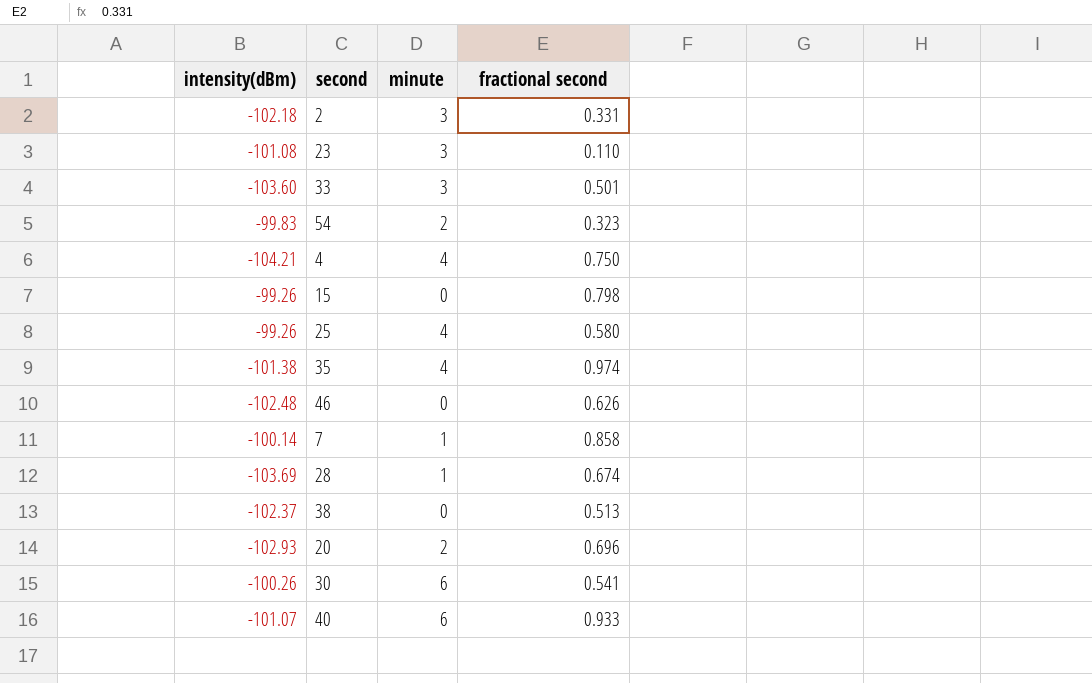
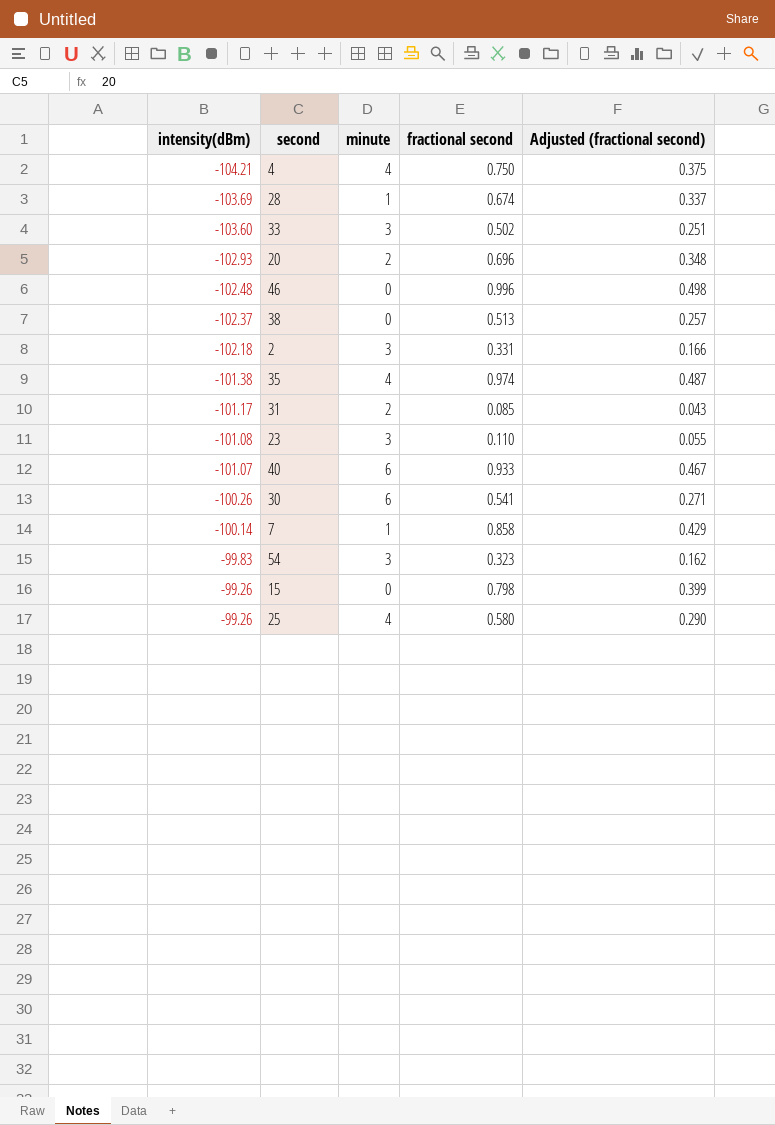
row order: none -> intensity(dBm) ascending
column Adjusted (fractional second) | formula: none -> [fractional second] * 0.5
33 | fractional second: 0.501 -> 0.502
46 | fractional second: 0.626 -> 0.996
row 31: none -> -101.17 | 2 | 0.085 | 0.043
54 | minute: 2 -> 3

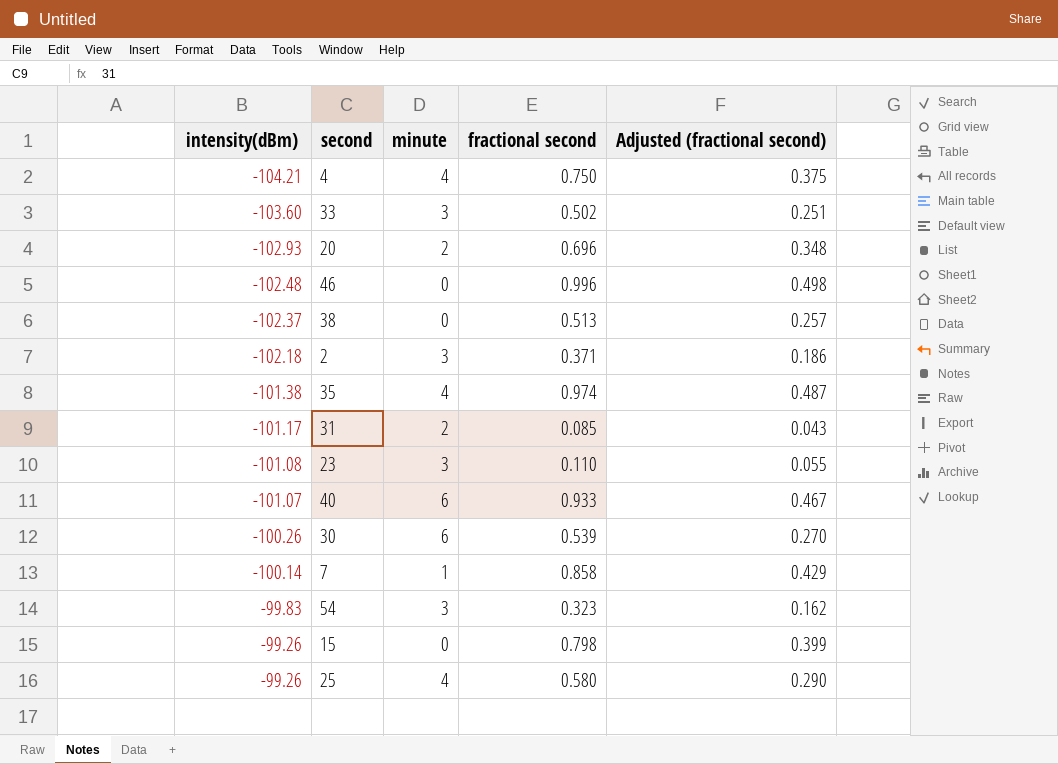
row 28: -103.69 | 1 | 0.674 | 0.337 -> none
2 | fractional second: 0.331 -> 0.371
2 | Adjusted (fractional second): 0.166 -> 0.186
30 | fractional second: 0.541 -> 0.539
30 | Adjusted (fractional second): 0.271 -> 0.270

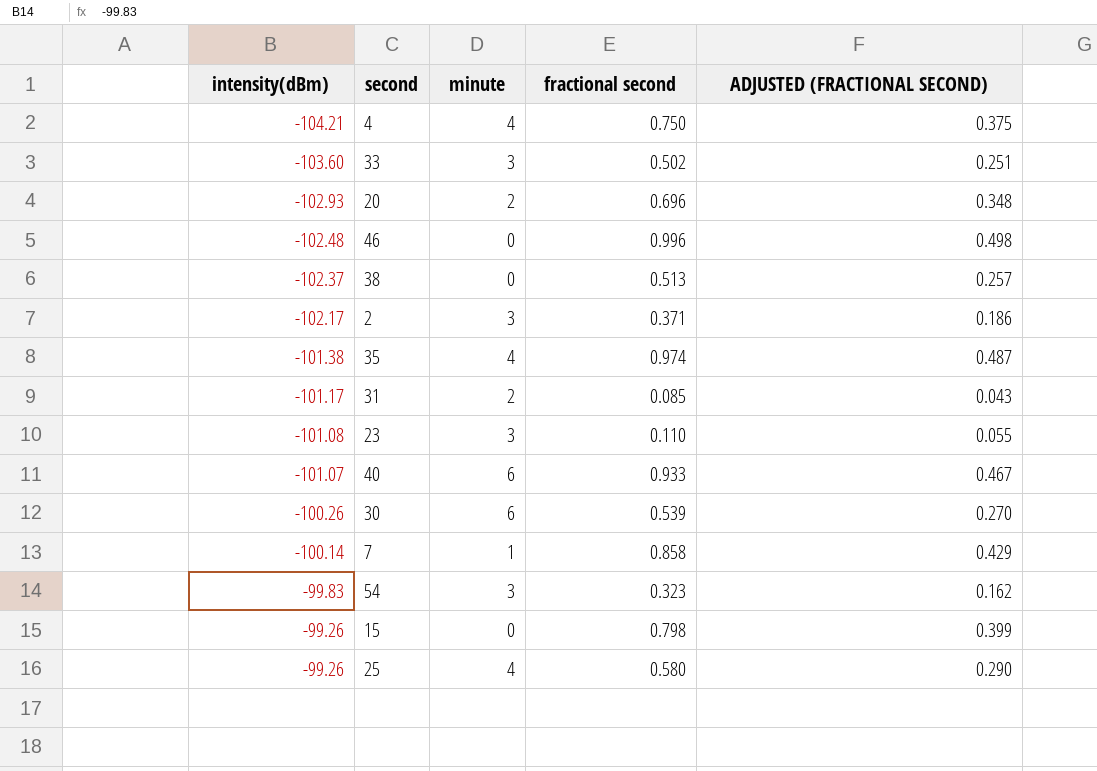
column name: Adjusted (fractional second) -> ADJUSTED (FRACTIONAL SECOND)
2 | intensity(dBm): -102.18 -> -102.17

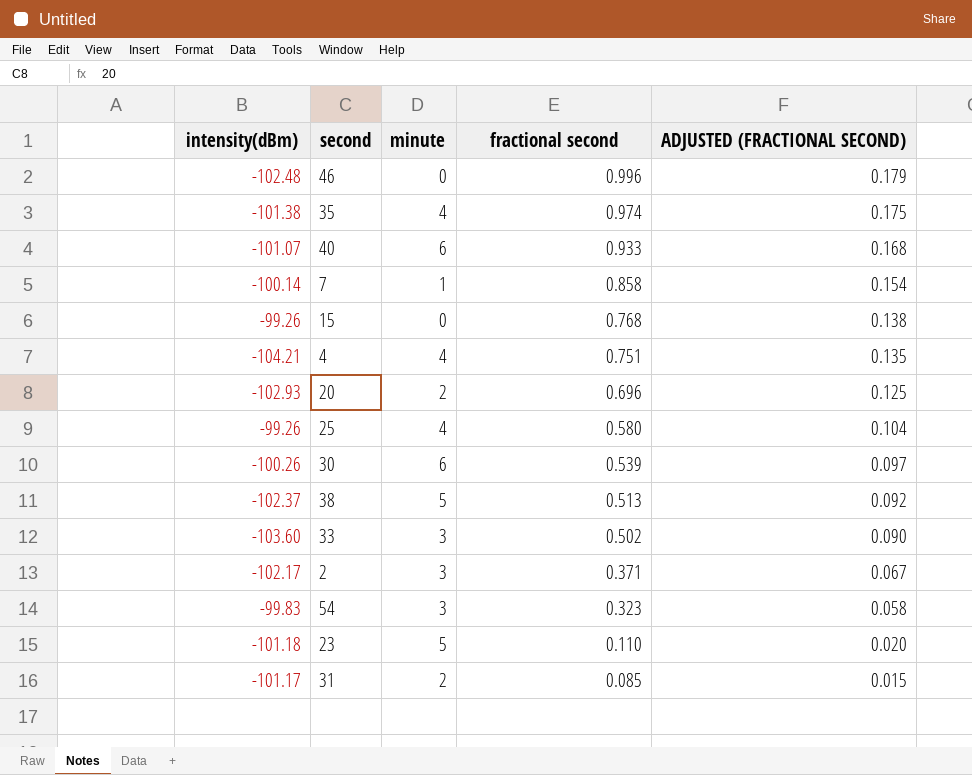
row order: intensity(dBm) ascending -> fractional second descending
column ADJUSTED (FRACTIONAL SECOND) | formula: [fractional second] * 0.5 -> [fractional second] * 0.18
15 | fractional second: 0.798 -> 0.768
4 | fractional second: 0.750 -> 0.751
38 | minute: 0 -> 5
23 | intensity(dBm): -101.08 -> -101.18
23 | minute: 3 -> 5

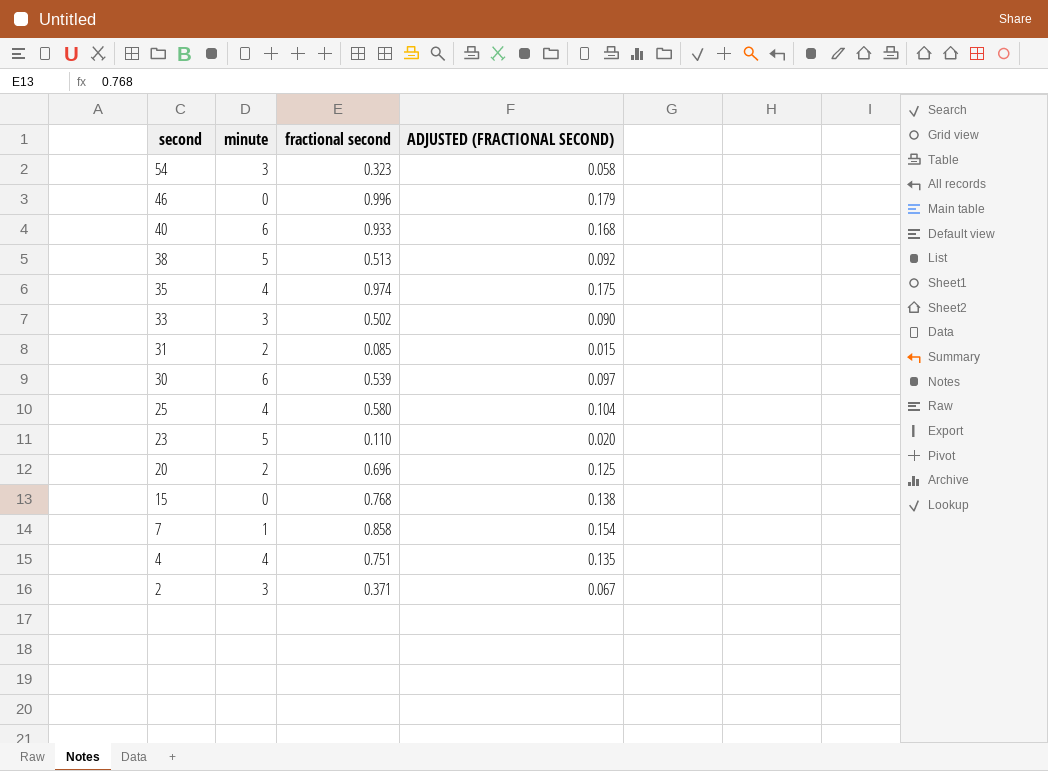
row order: fractional second descending -> second descending
column intensity(dBm) | position: 1 -> none

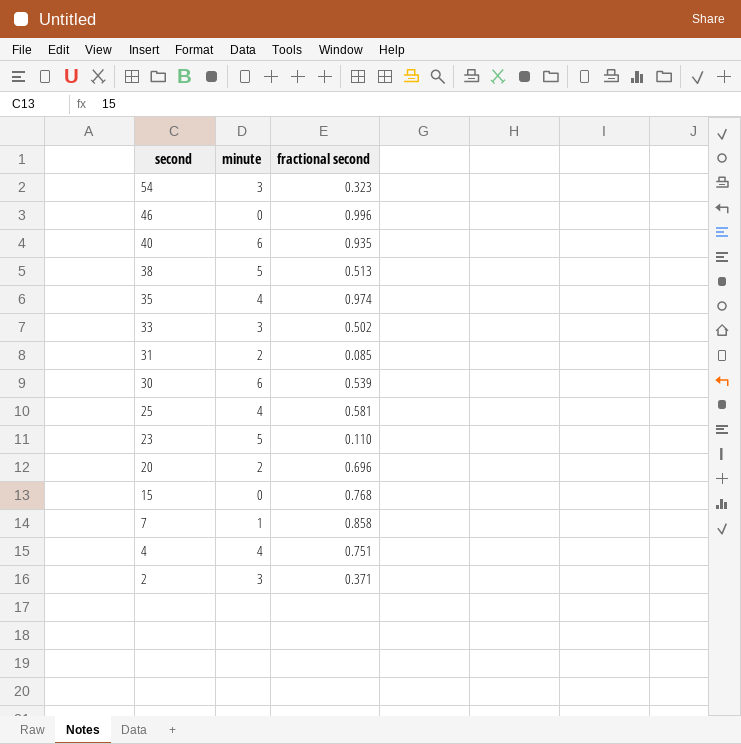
column ADJUSTED (FRACTIONAL SECOND) | formula: [fractional second] * 0.18 -> none
40 | fractional second: 0.933 -> 0.935
25 | fractional second: 0.580 -> 0.581

